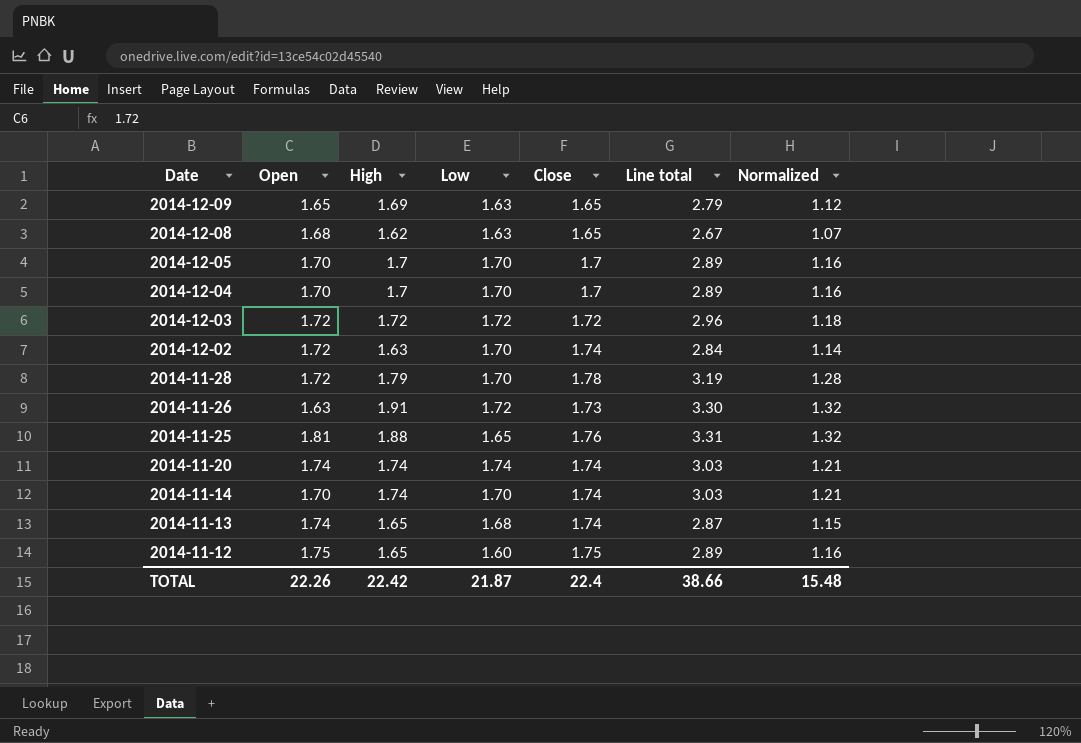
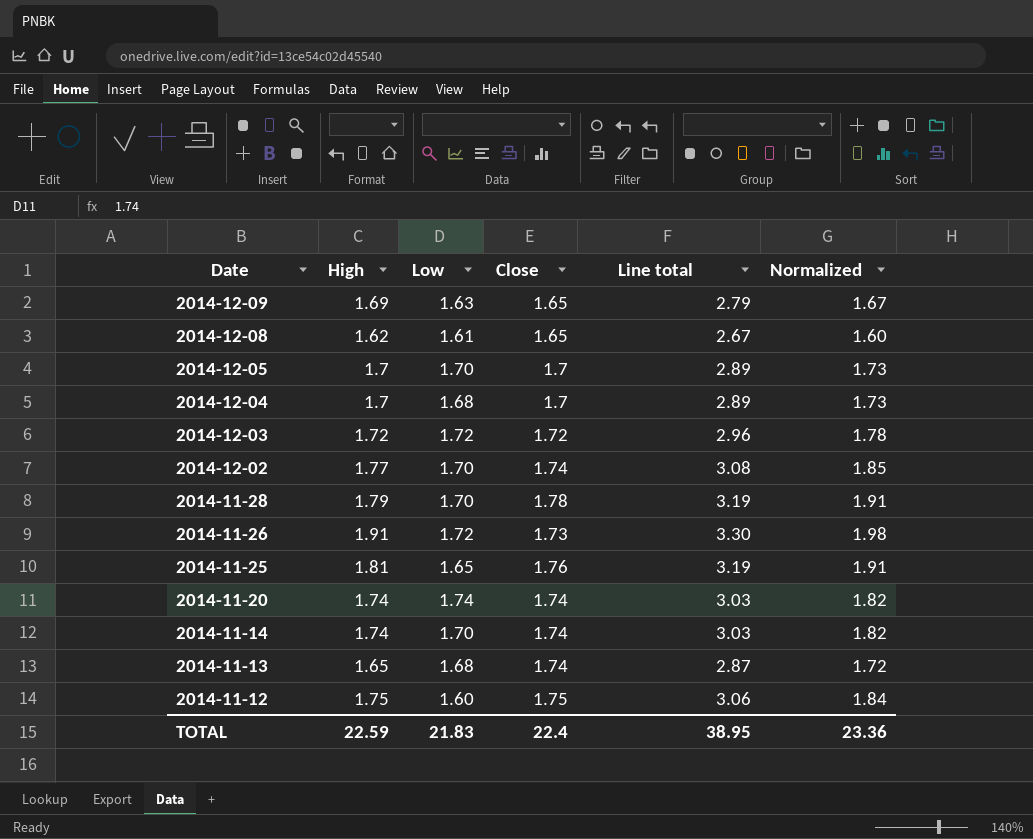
column Open | position: 2 -> none
column Normalized | formula: [Line total] * 0.4 -> [Line total] * 0.6
2014-12-08 | Low: 1.63 -> 1.61
2014-12-04 | Low: 1.70 -> 1.68
2014-12-02 | High: 1.63 -> 1.77
2014-12-02 | Line total: 2.84 -> 3.08
2014-11-25 | High: 1.88 -> 1.81
2014-11-25 | Line total: 3.31 -> 3.19
2014-11-12 | High: 1.65 -> 1.75
2014-11-12 | Line total: 2.89 -> 3.06
TOTAL | High: 22.42 -> 22.59
TOTAL | Low: 21.87 -> 21.83
TOTAL | Line total: 38.66 -> 38.95
TOTAL | Normalized: 15.48 -> 23.36

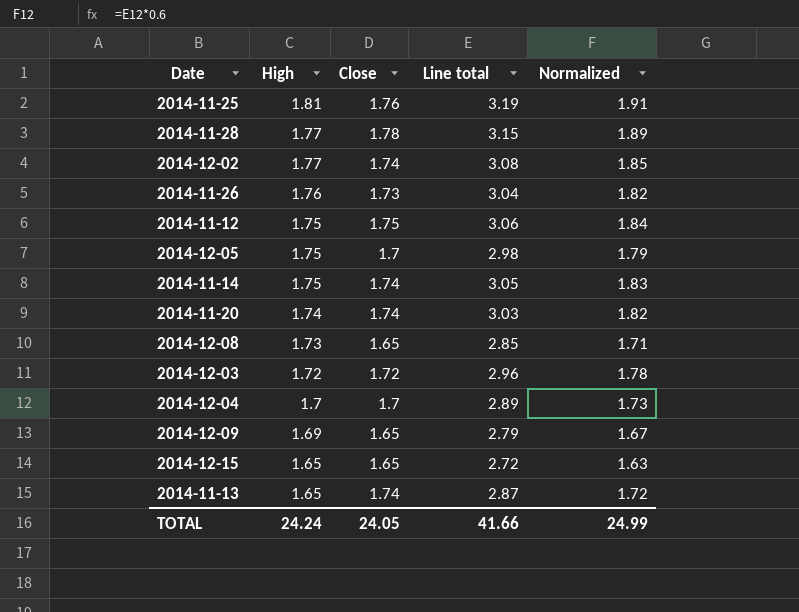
row order: Date descending -> High descending
column Low | position: 3 -> none
2014-11-28 | High: 1.79 -> 1.77
2014-11-28 | Line total: 3.19 -> 3.15
2014-11-28 | Normalized: 1.91 -> 1.89
2014-11-26 | High: 1.91 -> 1.76
2014-11-26 | Line total: 3.30 -> 3.04
2014-11-26 | Normalized: 1.98 -> 1.82
2014-12-05 | High: 1.7 -> 1.75
2014-12-05 | Line total: 2.89 -> 2.98
2014-12-05 | Normalized: 1.73 -> 1.79
2014-11-14 | High: 1.74 -> 1.75
2014-11-14 | Line total: 3.03 -> 3.05
2014-11-14 | Normalized: 1.82 -> 1.83
2014-12-08 | High: 1.62 -> 1.73
2014-12-08 | Line total: 2.67 -> 2.85
2014-12-08 | Normalized: 1.60 -> 1.71
row 2014-12-15: none -> 1.65 | 1.65 | 2.72 | 1.63
TOTAL | High: 22.59 -> 24.24
TOTAL | Close: 22.4 -> 24.05
TOTAL | Line total: 38.95 -> 41.66
TOTAL | Normalized: 23.36 -> 24.99

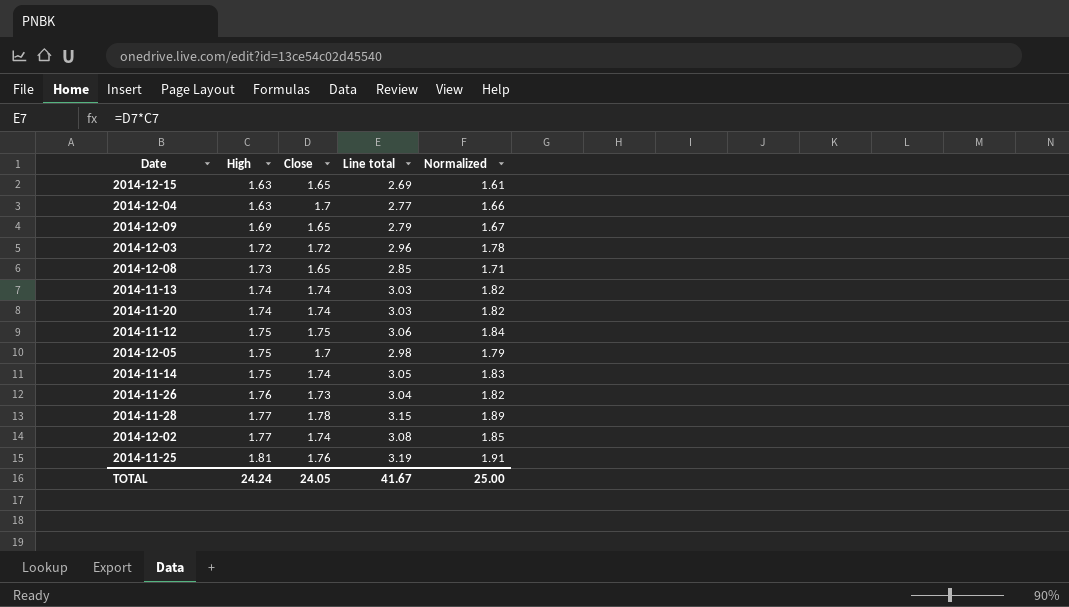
row order: High descending -> High ascending
2014-12-15 | High: 1.65 -> 1.63
2014-12-15 | Line total: 2.72 -> 2.69
2014-12-15 | Normalized: 1.63 -> 1.61
2014-12-04 | High: 1.7 -> 1.63
2014-12-04 | Line total: 2.89 -> 2.77
2014-12-04 | Normalized: 1.73 -> 1.66
2014-11-13 | High: 1.65 -> 1.74
2014-11-13 | Line total: 2.87 -> 3.03
2014-11-13 | Normalized: 1.72 -> 1.82
TOTAL | Line total: 41.66 -> 41.67
TOTAL | Normalized: 24.99 -> 25.00

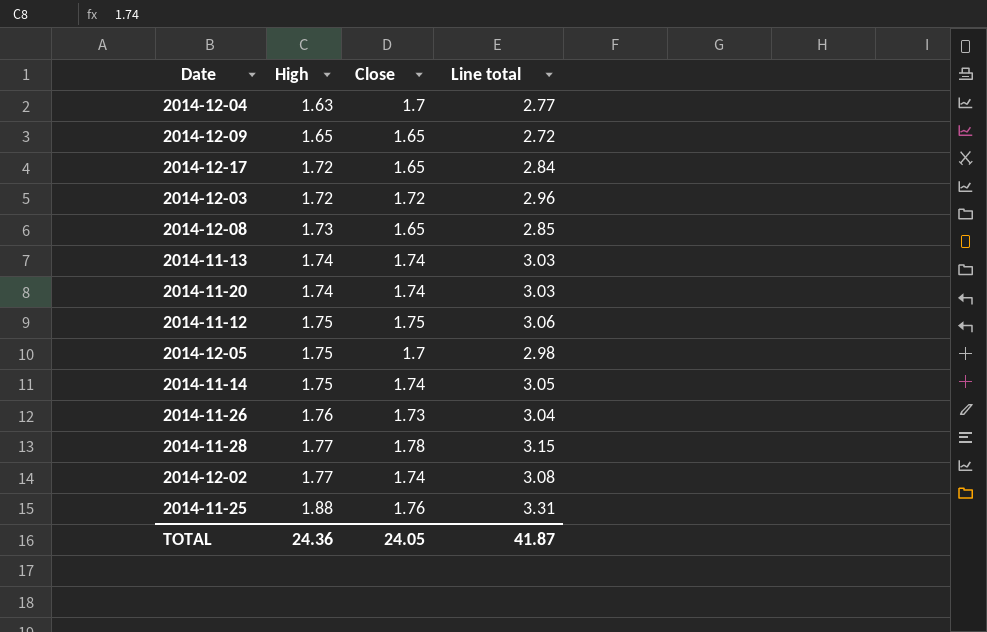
column Normalized | formula: [Line total] * 0.6 -> none
row 2014-12-15: 1.63 | 1.65 | 2.69 | 1.61 -> none
2014-12-09 | High: 1.69 -> 1.65
2014-12-09 | Line total: 2.79 -> 2.72
row 2014-12-17: none -> 1.72 | 1.65 | 2.84
2014-11-25 | High: 1.81 -> 1.88
2014-11-25 | Line total: 3.19 -> 3.31
TOTAL | High: 24.24 -> 24.36
TOTAL | Line total: 41.67 -> 41.87

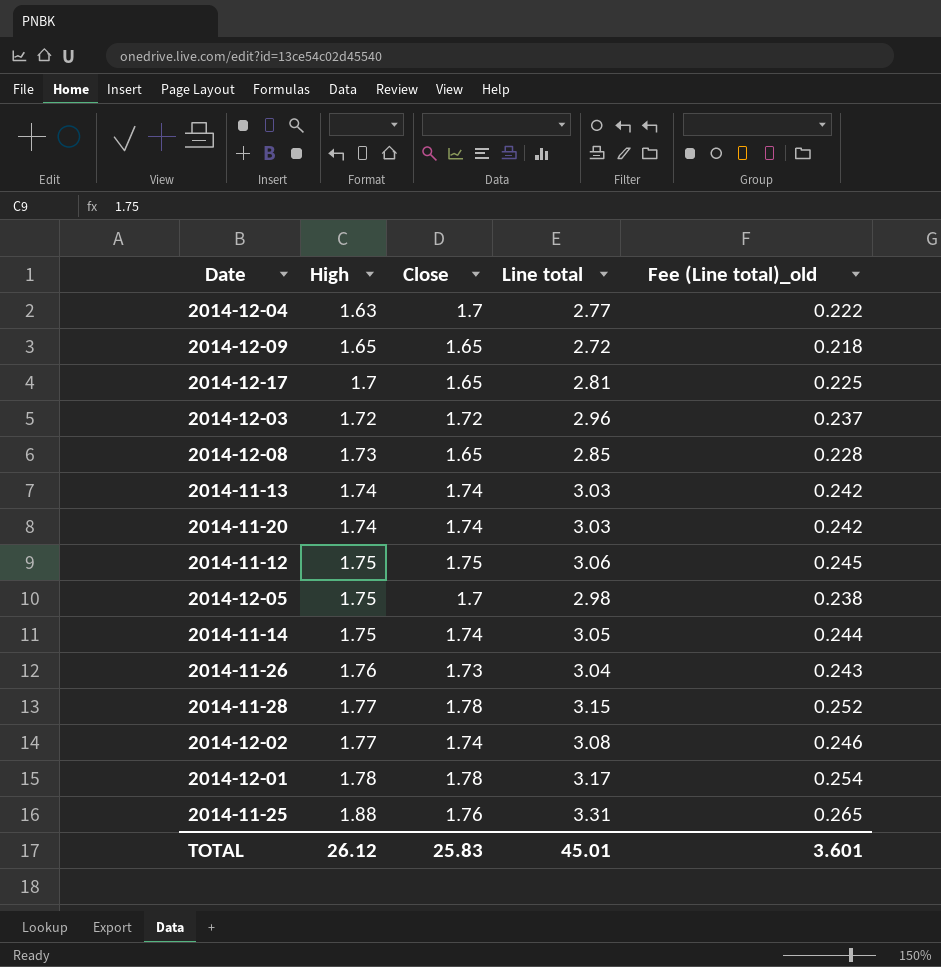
column Fee (Line total)_old | formula: none -> [Line total] * 0.08
2014-12-17 | High: 1.72 -> 1.7
2014-12-17 | Line total: 2.84 -> 2.81
row 2014-12-01: none -> 1.78 | 1.78 | 3.17 | 0.254
TOTAL | High: 24.36 -> 26.12
TOTAL | Close: 24.05 -> 25.83
TOTAL | Line total: 41.87 -> 45.01

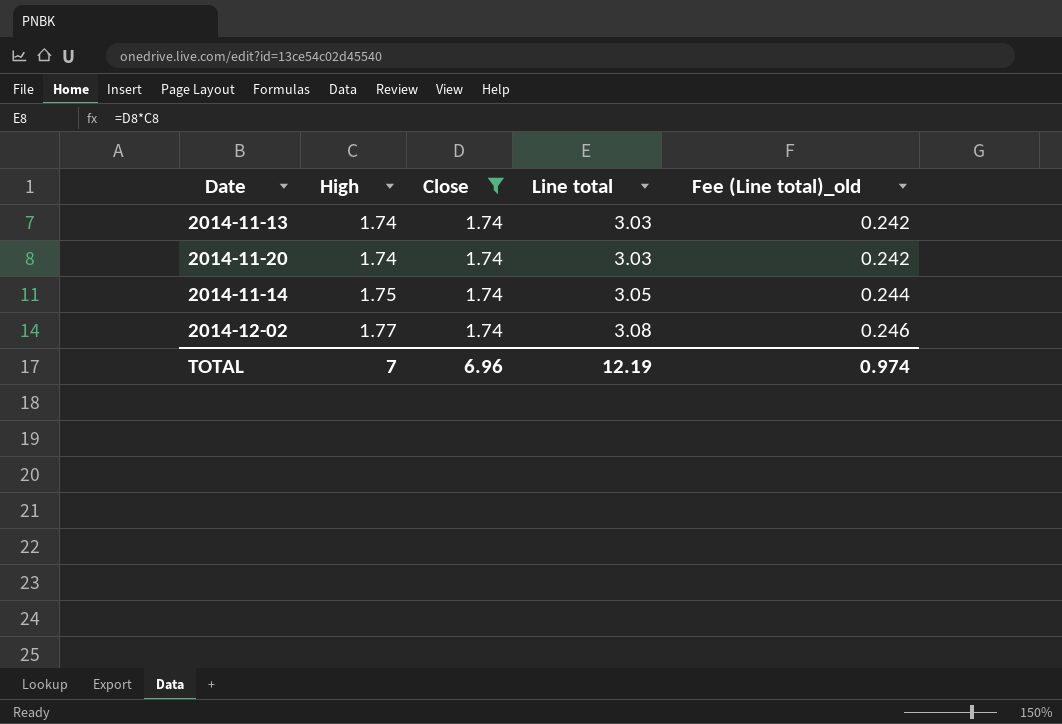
filter: none -> Close = 1.74
TOTAL | High: 26.12 -> 7
TOTAL | Close: 25.83 -> 6.96
TOTAL | Line total: 45.01 -> 12.19
TOTAL | Fee (Line total)_old: 3.601 -> 0.974

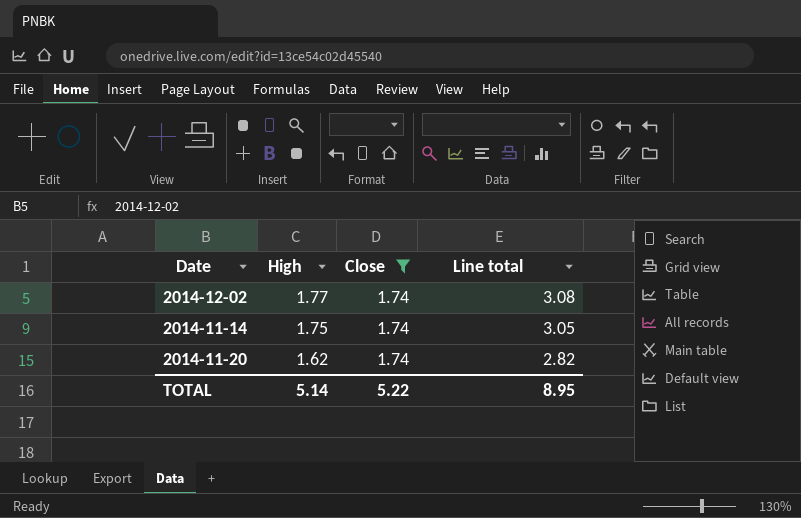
row order: High ascending -> High descending
column Fee (Line total)_old | formula: [Line total] * 0.08 -> none
row 2014-11-13: 1.74 | 1.74 | 3.03 | 0.242 -> none
2014-11-20 | High: 1.74 -> 1.62
2014-11-20 | Line total: 3.03 -> 2.82
TOTAL | High: 7 -> 5.14
TOTAL | Close: 6.96 -> 5.22
TOTAL | Line total: 12.19 -> 8.95

